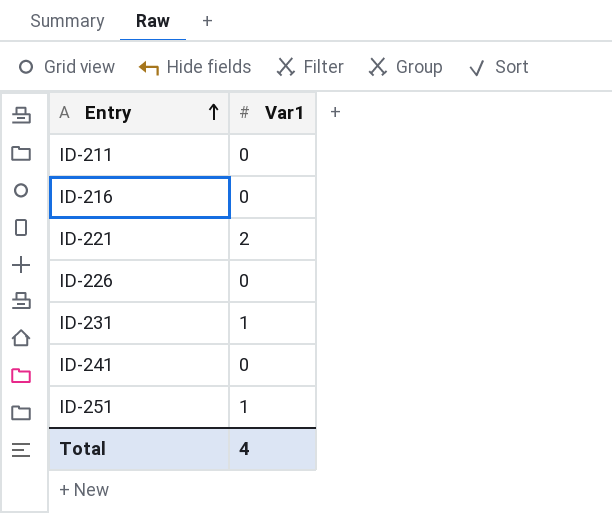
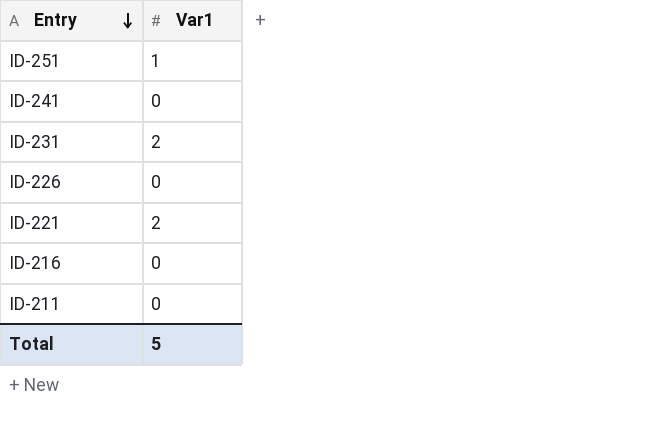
row order: Entry ascending -> Entry descending
ID-231 | Var1: 1 -> 2
Total | Var1: 4 -> 5

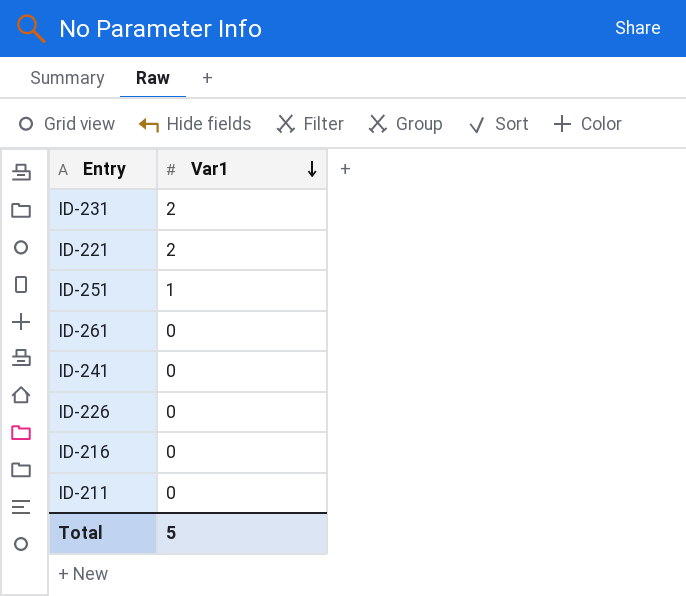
row order: Entry descending -> Var1 descending
row ID-261: none -> 0

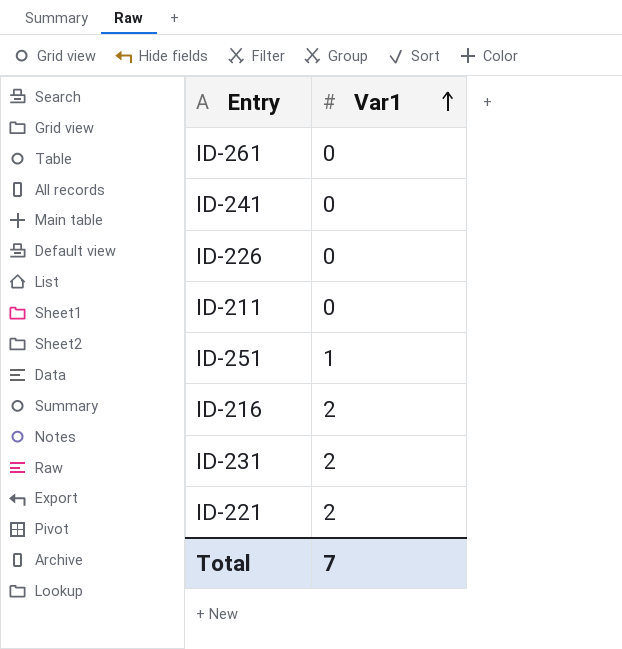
row order: Var1 descending -> Var1 ascending
ID-216 | Var1: 0 -> 2
Total | Var1: 5 -> 7

